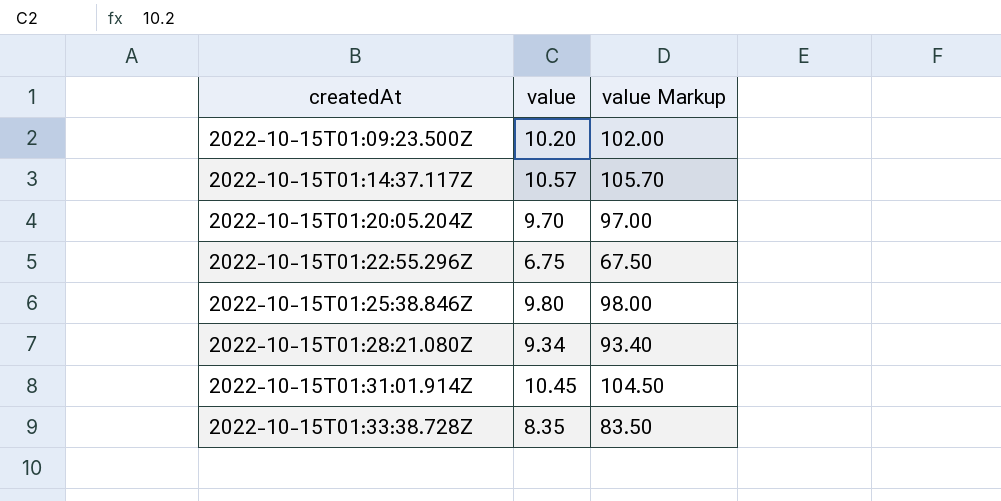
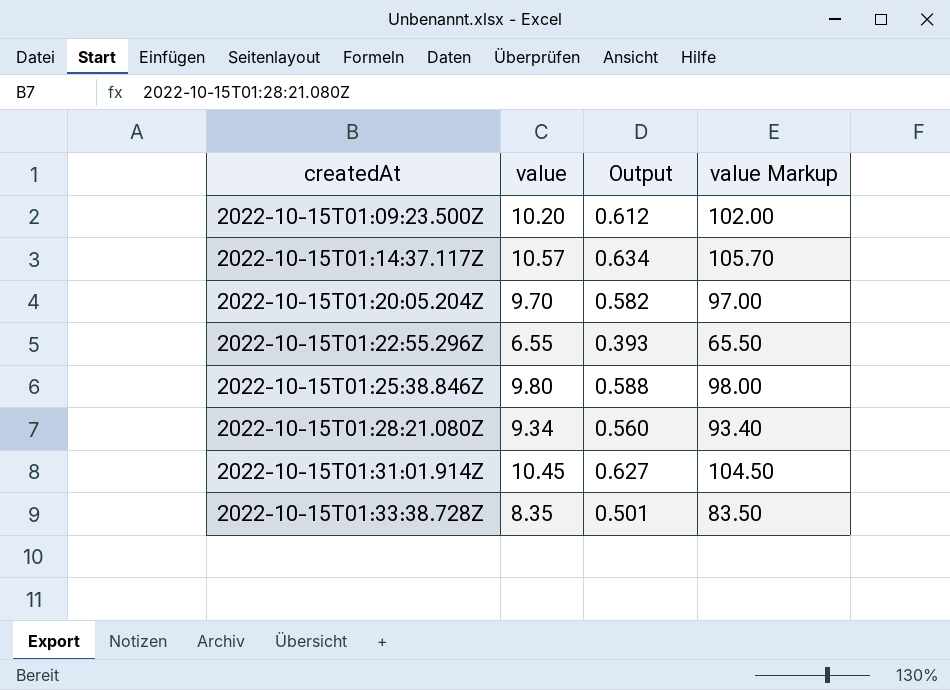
column Output | formula: none -> [value] * 0.06
2022-10-15T01:22:55.296Z | value: 6.75 -> 6.55
2022-10-15T01:22:55.296Z | value Markup: 67.50 -> 65.50

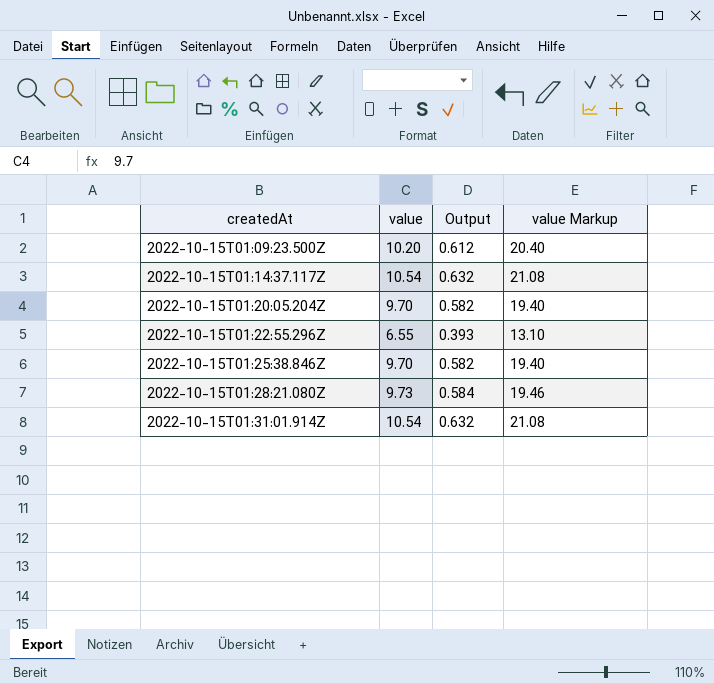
column value Markup | formula: [value] * 10 -> [value] * 2
row 2022-10-15T01:33:38.728Z: 8.35 | 0.501 | 83.50 -> none
2022-10-15T01:14:37.117Z | value: 10.57 -> 10.54
2022-10-15T01:14:37.117Z | Output: 0.634 -> 0.632
2022-10-15T01:25:38.846Z | value: 9.80 -> 9.70
2022-10-15T01:25:38.846Z | Output: 0.588 -> 0.582
2022-10-15T01:28:21.080Z | value: 9.34 -> 9.73
2022-10-15T01:28:21.080Z | Output: 0.560 -> 0.584
2022-10-15T01:31:01.914Z | value: 10.45 -> 10.54
2022-10-15T01:31:01.914Z | Output: 0.627 -> 0.632

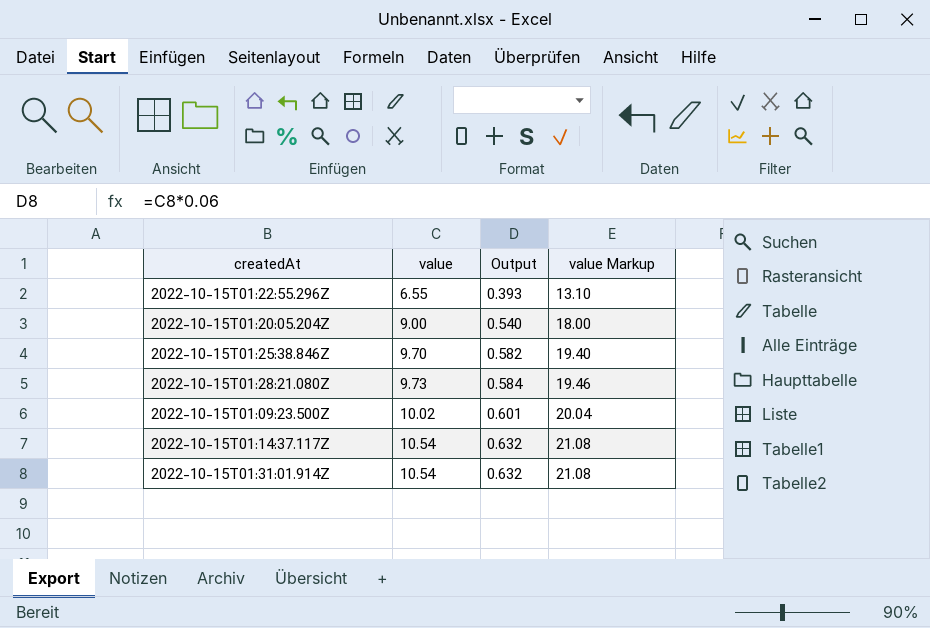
row order: createdAt ascending -> value ascending
2022-10-15T01:20:05.204Z | value: 9.70 -> 9.00
2022-10-15T01:20:05.204Z | Output: 0.582 -> 0.540
2022-10-15T01:20:05.204Z | value Markup: 19.40 -> 18.00
2022-10-15T01:09:23.500Z | value: 10.20 -> 10.02
2022-10-15T01:09:23.500Z | Output: 0.612 -> 0.601
2022-10-15T01:09:23.500Z | value Markup: 20.40 -> 20.04

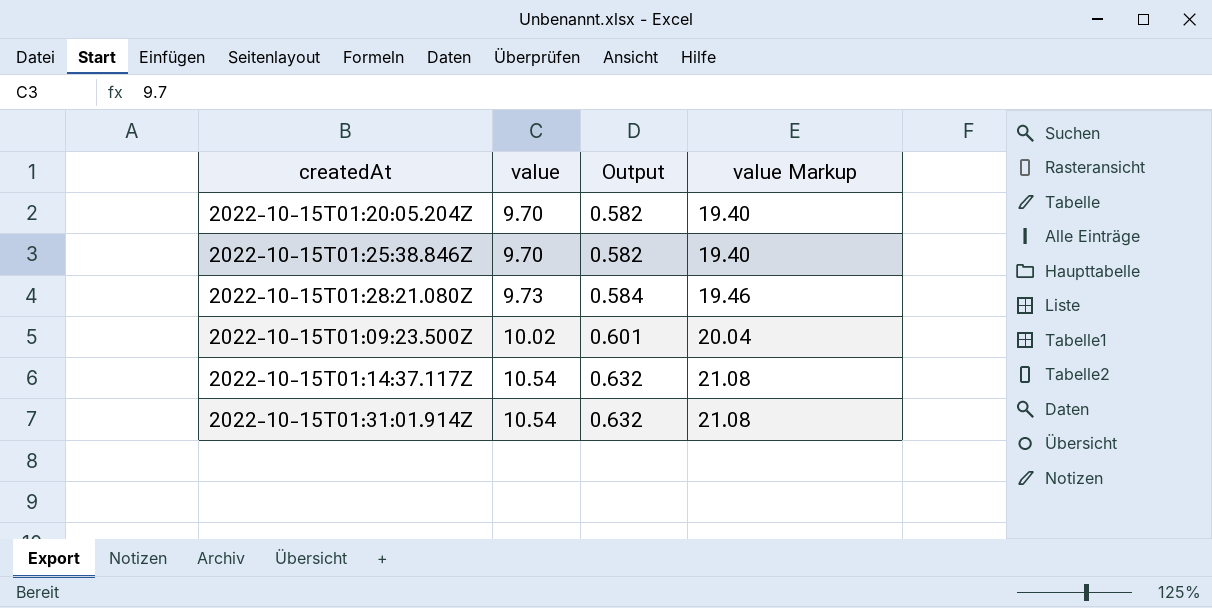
row 2022-10-15T01:22:55.296Z: 6.55 | 0.393 | 13.10 -> none
2022-10-15T01:20:05.204Z | value: 9.00 -> 9.70
2022-10-15T01:20:05.204Z | Output: 0.540 -> 0.582
2022-10-15T01:20:05.204Z | value Markup: 18.00 -> 19.40

